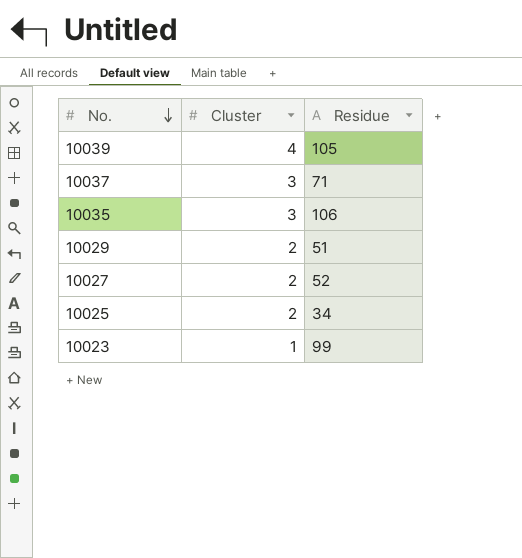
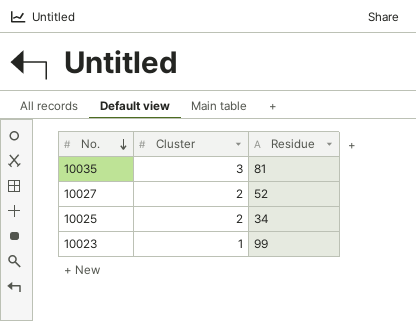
row 10039: 4 | 105 -> none
row 10037: 3 | 71 -> none
row 10029: 2 | 51 -> none
10035 | Residue: 106 -> 81

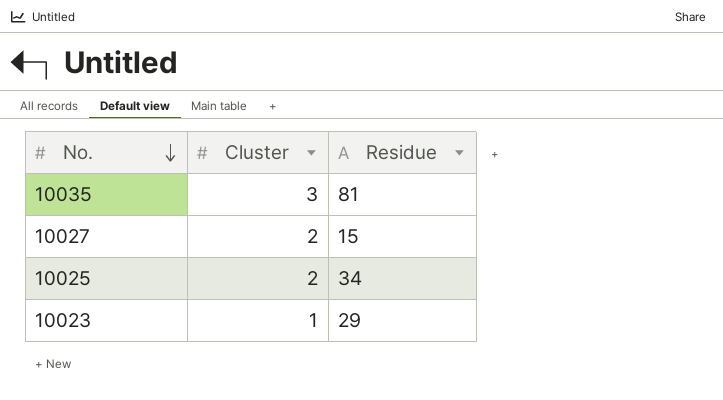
10027 | Residue: 52 -> 15
10023 | Residue: 99 -> 29

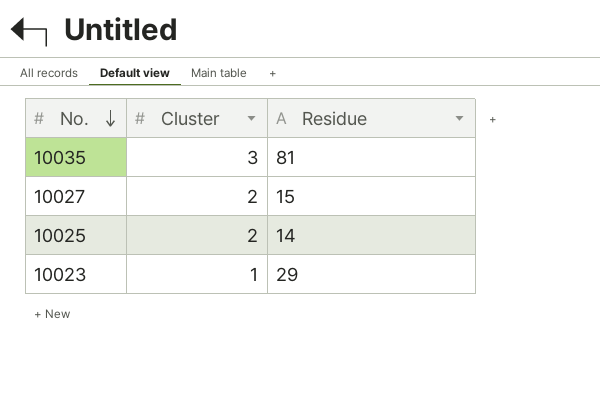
10025 | Residue: 34 -> 14

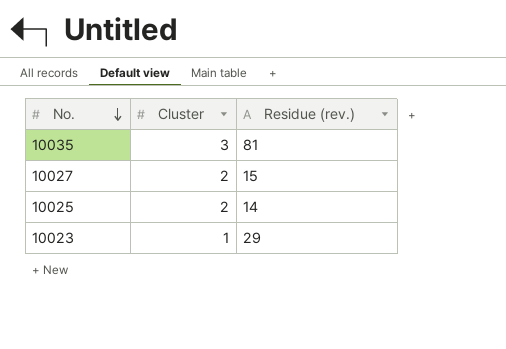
column name: Residue -> Residue (rev.)

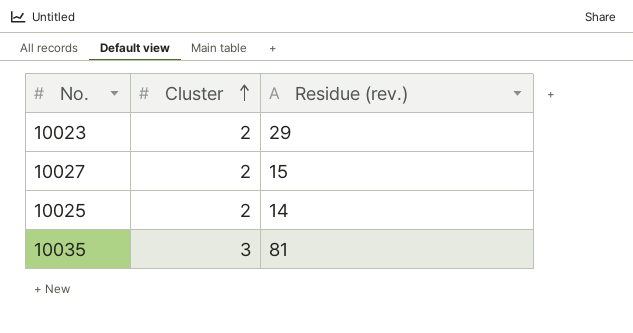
row order: No. descending -> Cluster ascending
10023 | Cluster: 1 -> 2

